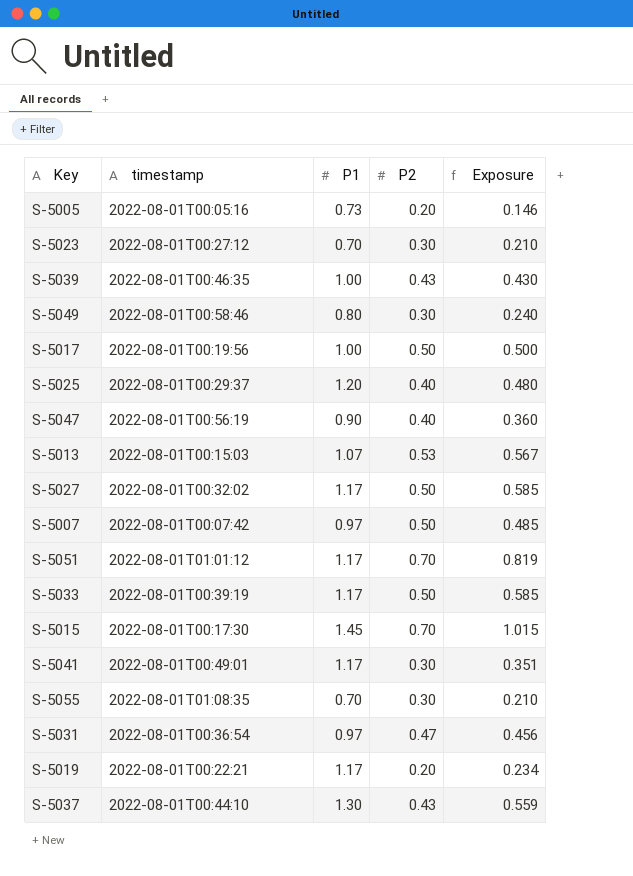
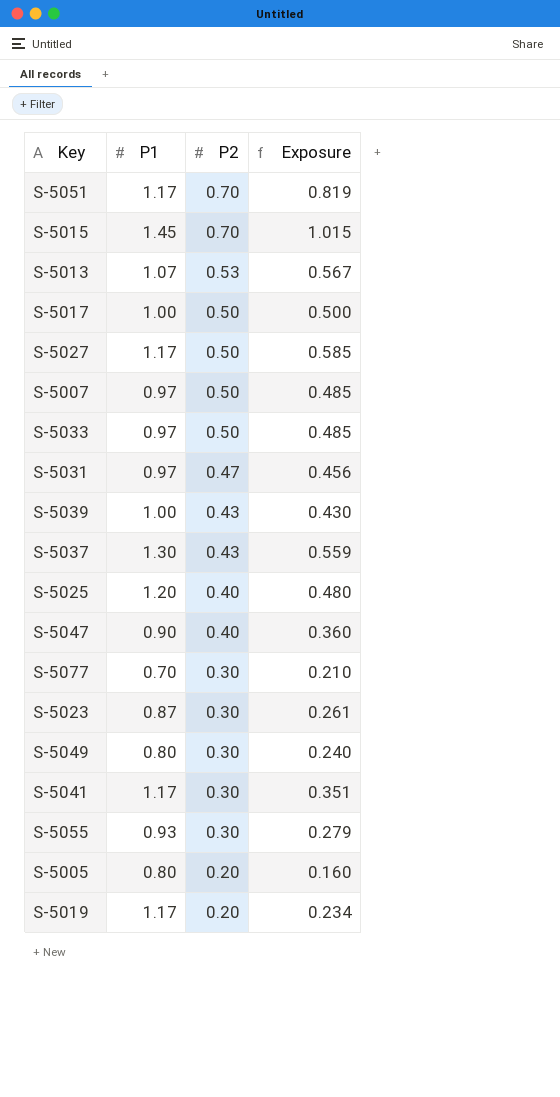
row order: none -> P2 descending
column timestamp | position: 2 -> none
S-5033 | P1: 1.17 -> 0.97
S-5033 | Exposure: 0.585 -> 0.485
row S-5077: none -> 0.70 | 0.30 | 0.210
S-5023 | P1: 0.70 -> 0.87
S-5023 | Exposure: 0.210 -> 0.261
S-5055 | P1: 0.70 -> 0.93
S-5055 | Exposure: 0.210 -> 0.279
S-5005 | P1: 0.73 -> 0.80
S-5005 | Exposure: 0.146 -> 0.160

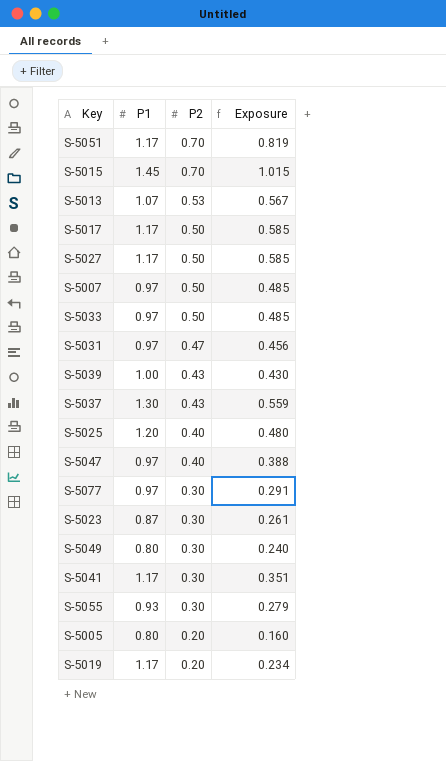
S-5017 | P1: 1.00 -> 1.17
S-5017 | Exposure: 0.500 -> 0.585
S-5047 | P1: 0.90 -> 0.97
S-5047 | Exposure: 0.360 -> 0.388
S-5077 | P1: 0.70 -> 0.97
S-5077 | Exposure: 0.210 -> 0.291

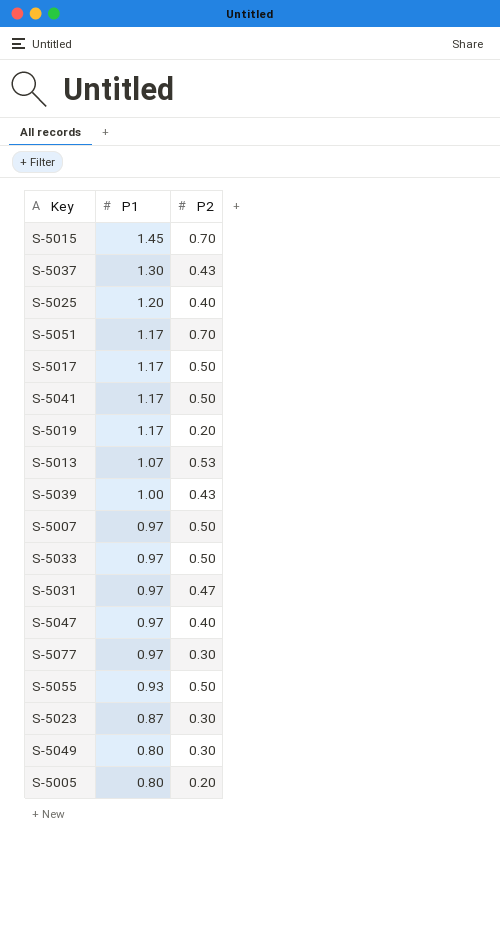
row order: P2 descending -> P1 descending
column Exposure | formula: [P1] * [P2] -> none
row S-5027: 1.17 | 0.50 | 0.585 -> none
S-5041 | P2: 0.30 -> 0.50
S-5055 | P2: 0.30 -> 0.50

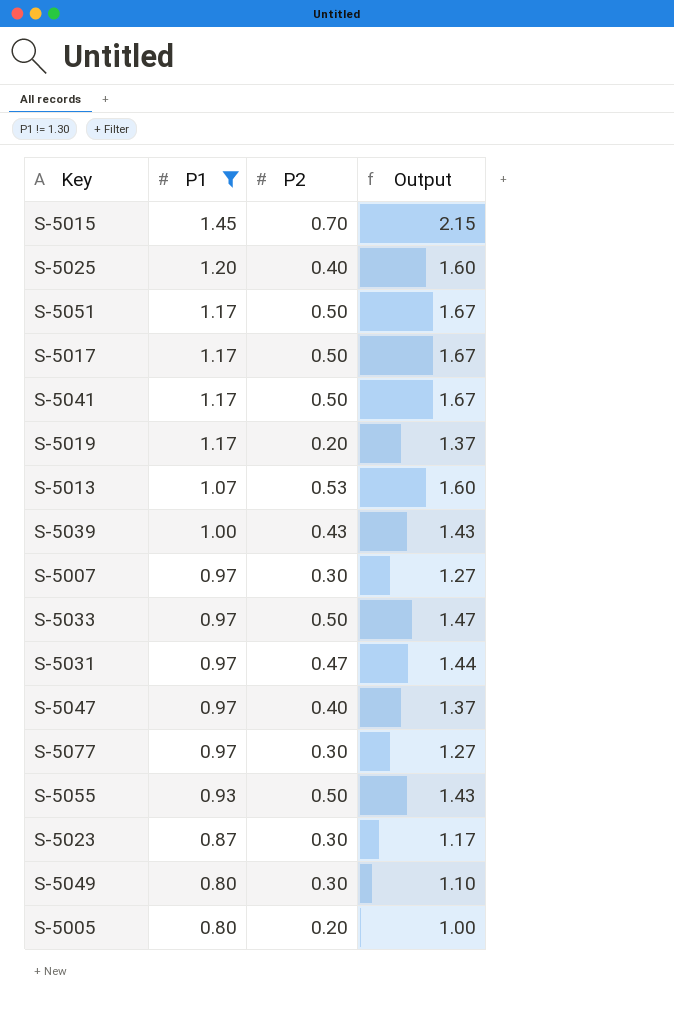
filter: none -> P1 != 1.30
column Output | formula: none -> [P1] + [P2]
S-5051 | P2: 0.70 -> 0.50
S-5007 | P2: 0.50 -> 0.30

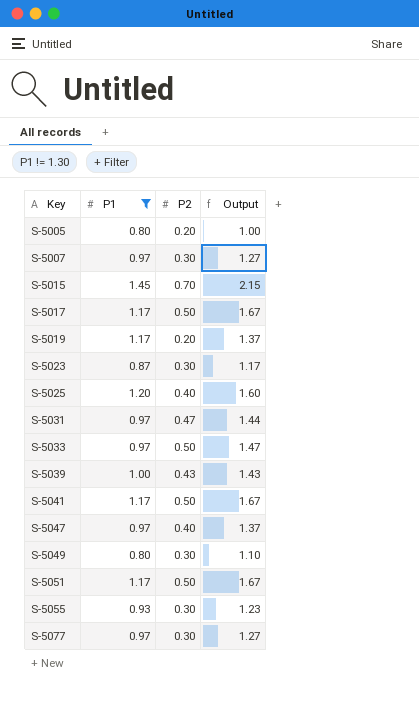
row order: P1 descending -> Key ascending
row S-5013: 1.07 | 0.53 | 1.60 -> none
S-5055 | P2: 0.50 -> 0.30
S-5055 | Output: 1.43 -> 1.23

